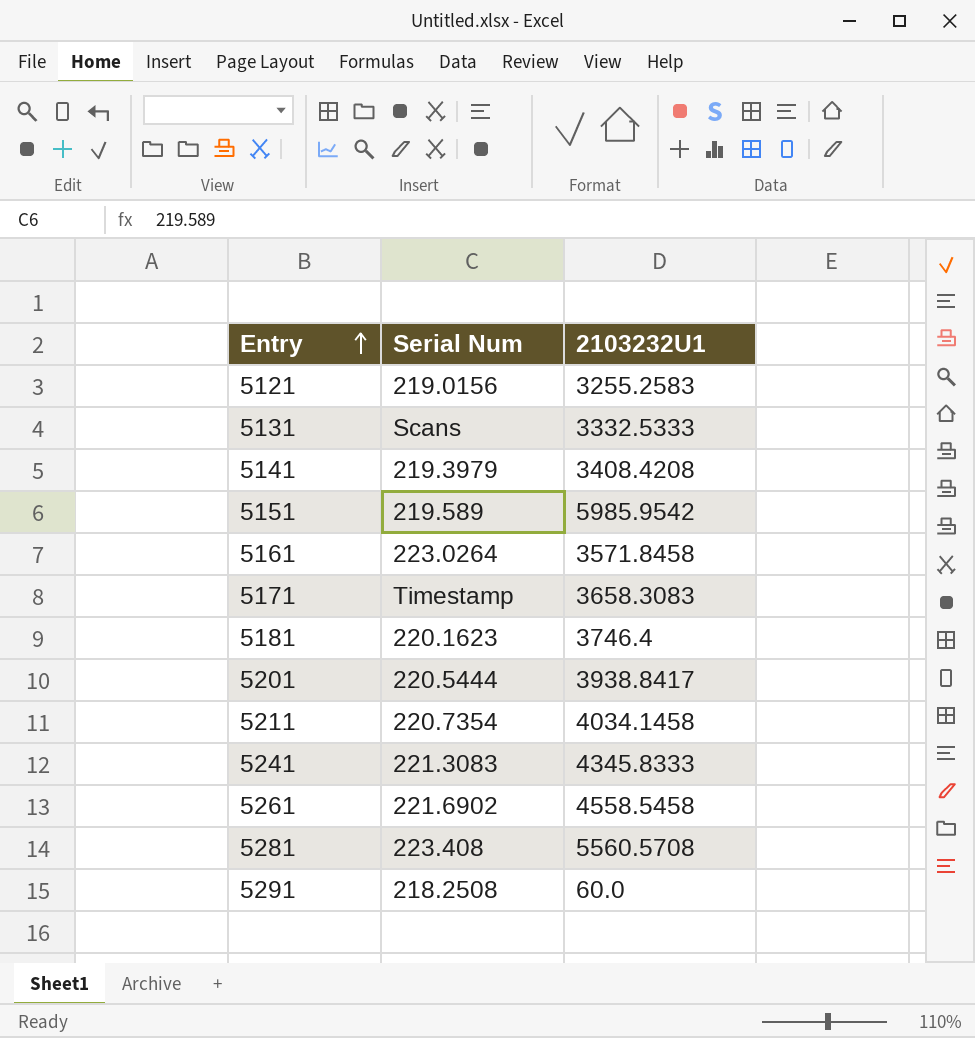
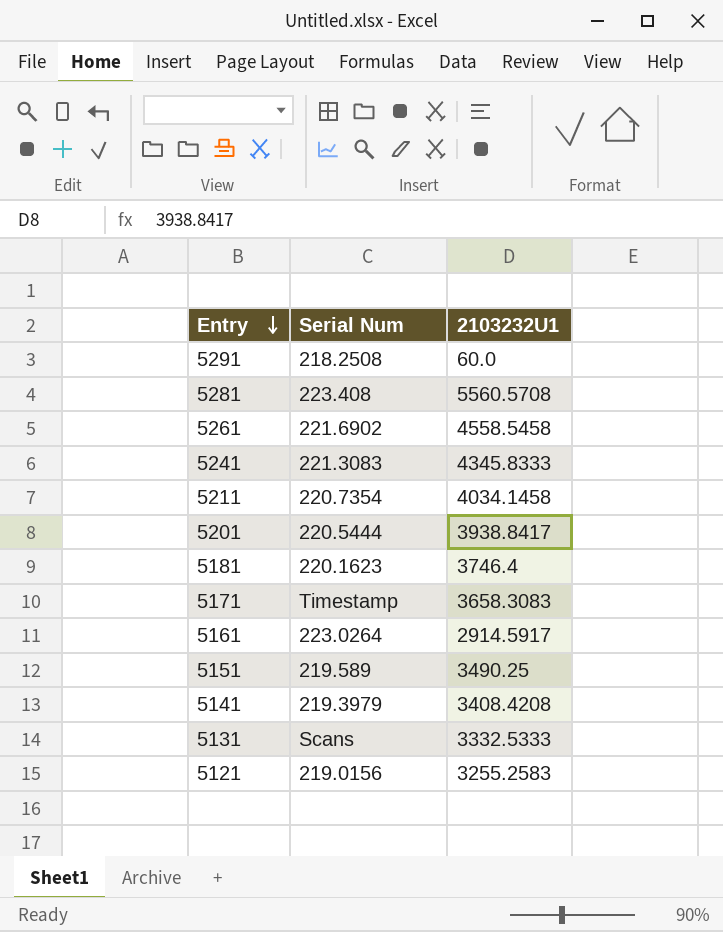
row order: Entry ascending -> Entry descending
5161 | 2103232U1: 3571.8458 -> 2914.5917
5151 | 2103232U1: 5985.9542 -> 3490.25

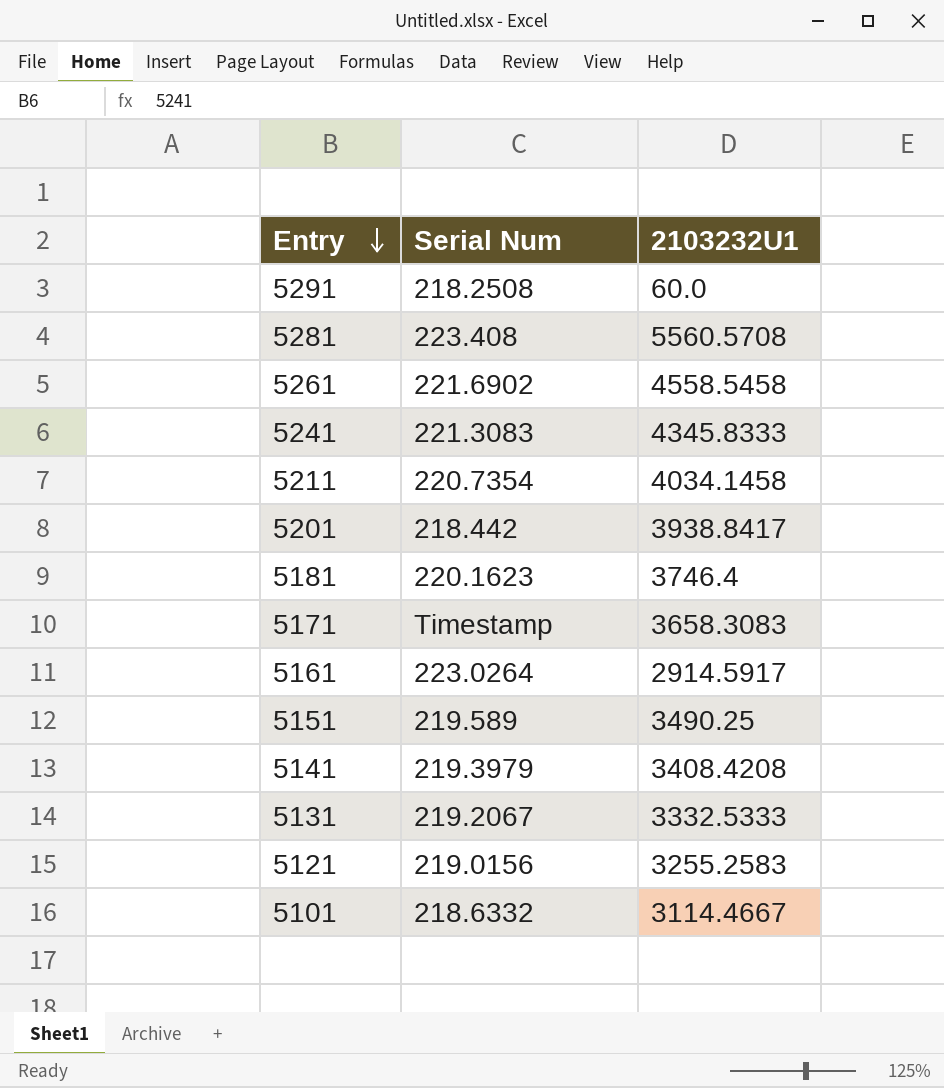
5201 | Serial Num: 220.5444 -> 218.442
5131 | Serial Num: Scans -> 219.2067
row 5101: none -> 218.6332 | 3114.4667

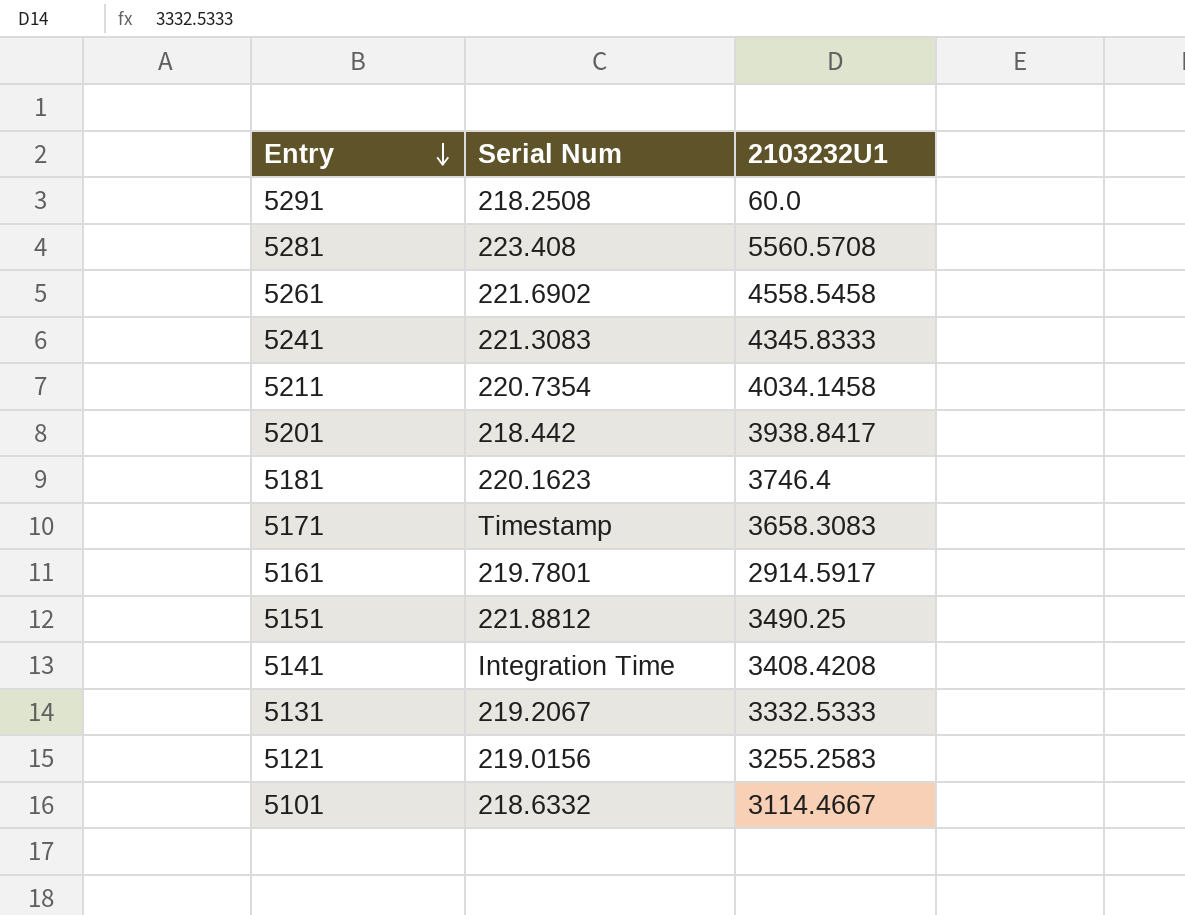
5161 | Serial Num: 223.0264 -> 219.7801
5151 | Serial Num: 219.589 -> 221.8812
5141 | Serial Num: 219.3979 -> Integration Time

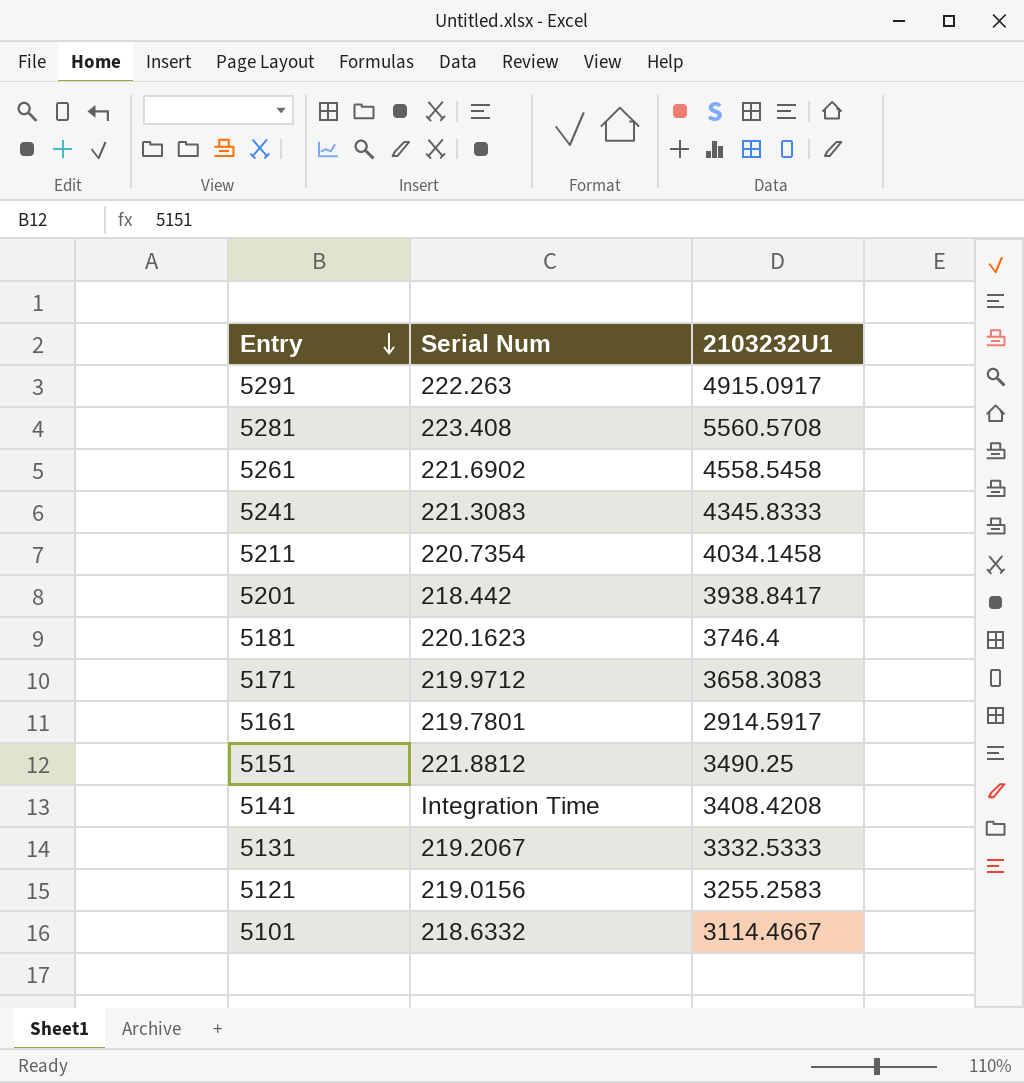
5291 | Serial Num: 218.2508 -> 222.263
5291 | 2103232U1: 60.0 -> 4915.0917
5171 | Serial Num: Timestamp -> 219.9712

